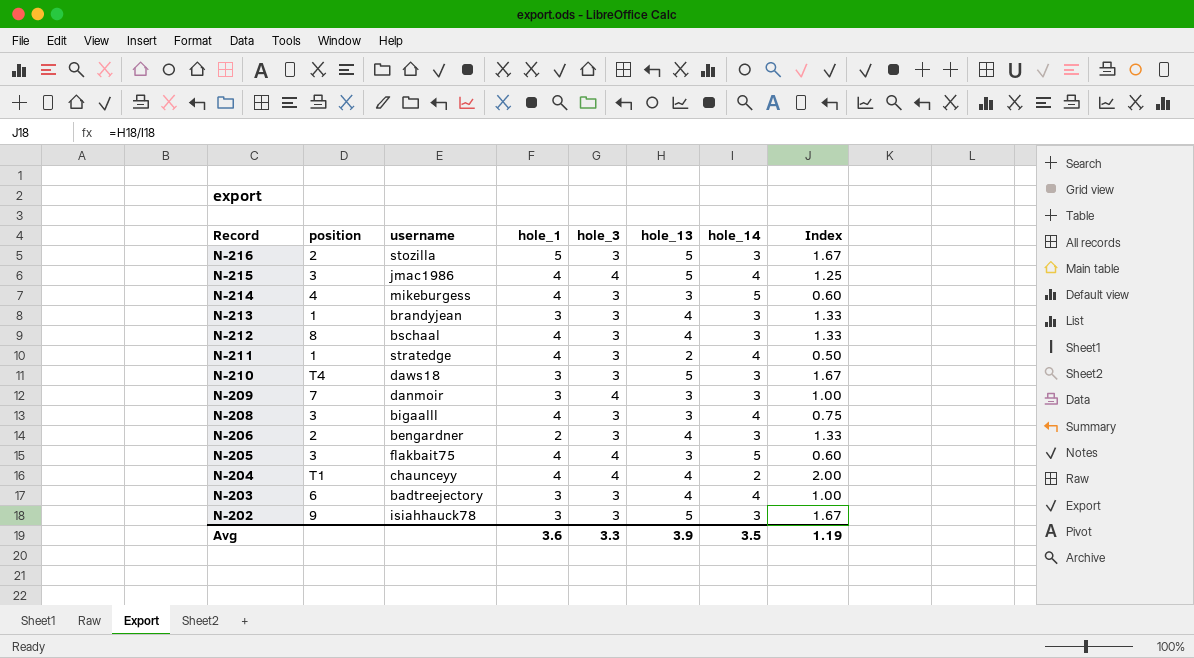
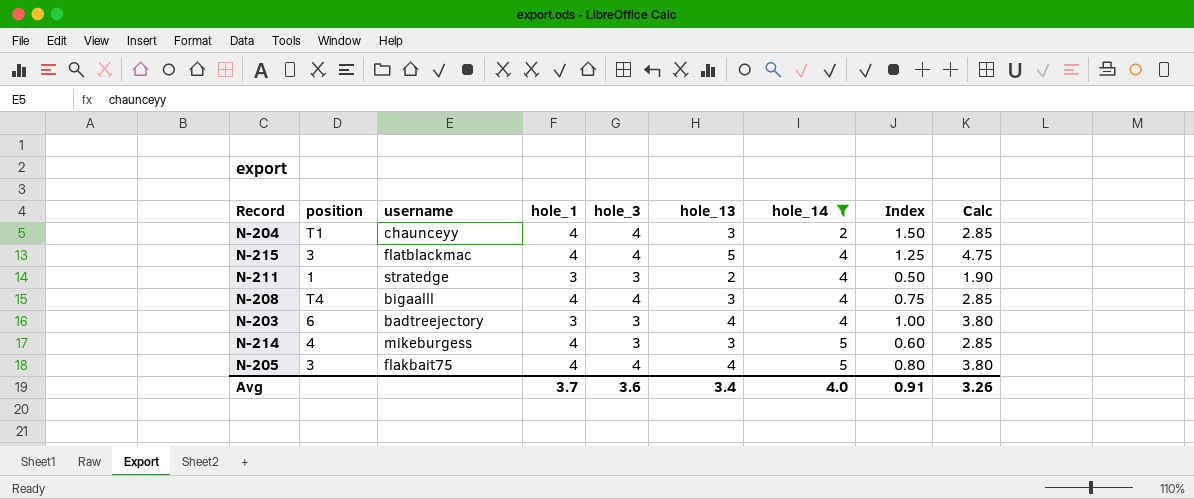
filter: none -> hole_14 != 3
row order: Record descending -> hole_14 ascending
column Calc | formula: none -> [hole_13] * 0.95
N-204 | hole_13: 4 -> 3
N-204 | Index: 2.00 -> 1.50
N-215 | username: jmac1986 -> flatblackmac
N-211 | hole_1: 4 -> 3
N-208 | position: 3 -> T4
N-208 | hole_3: 3 -> 4
N-205 | hole_13: 3 -> 4
N-205 | Index: 0.60 -> 0.80
Avg | hole_1: 3.6 -> 3.7
Avg | hole_3: 3.3 -> 3.6
Avg | hole_13: 3.9 -> 3.4
Avg | hole_14: 3.5 -> 4.0
Avg | Index: 1.19 -> 0.91

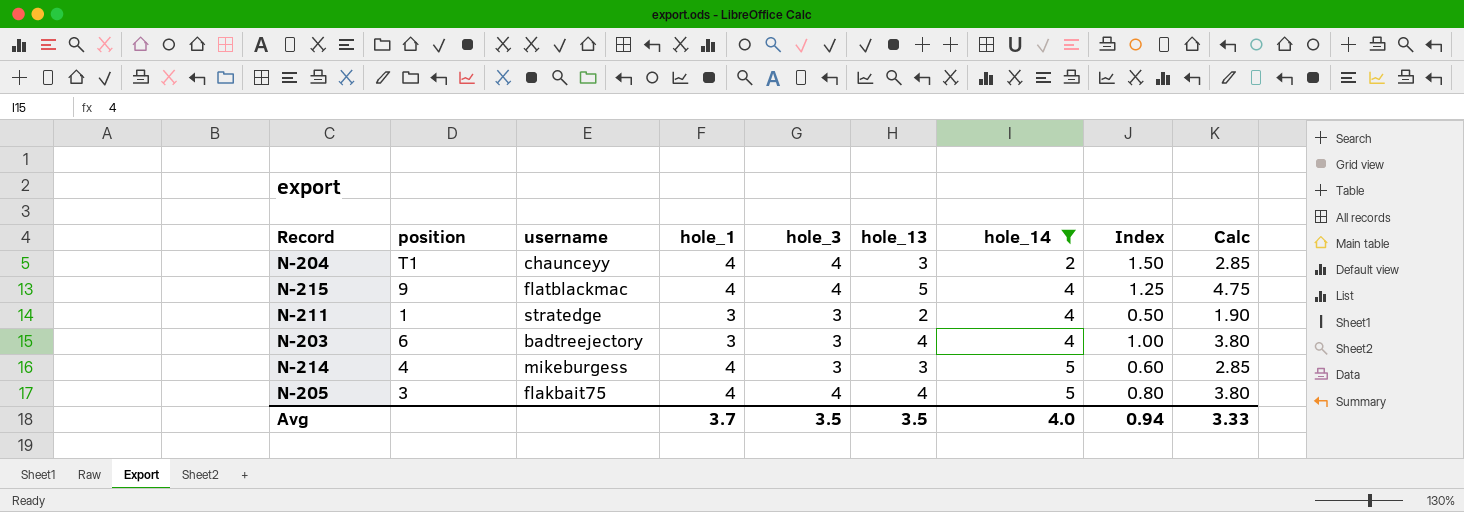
row N-208: T4 | bigaalll | 4 | 4 | 3 | 4 | 0.75 | 2.85 -> none
N-215 | position: 3 -> 9
Avg | hole_3: 3.6 -> 3.5
Avg | hole_13: 3.4 -> 3.5
Avg | Index: 0.91 -> 0.94
Avg | Calc: 3.26 -> 3.33

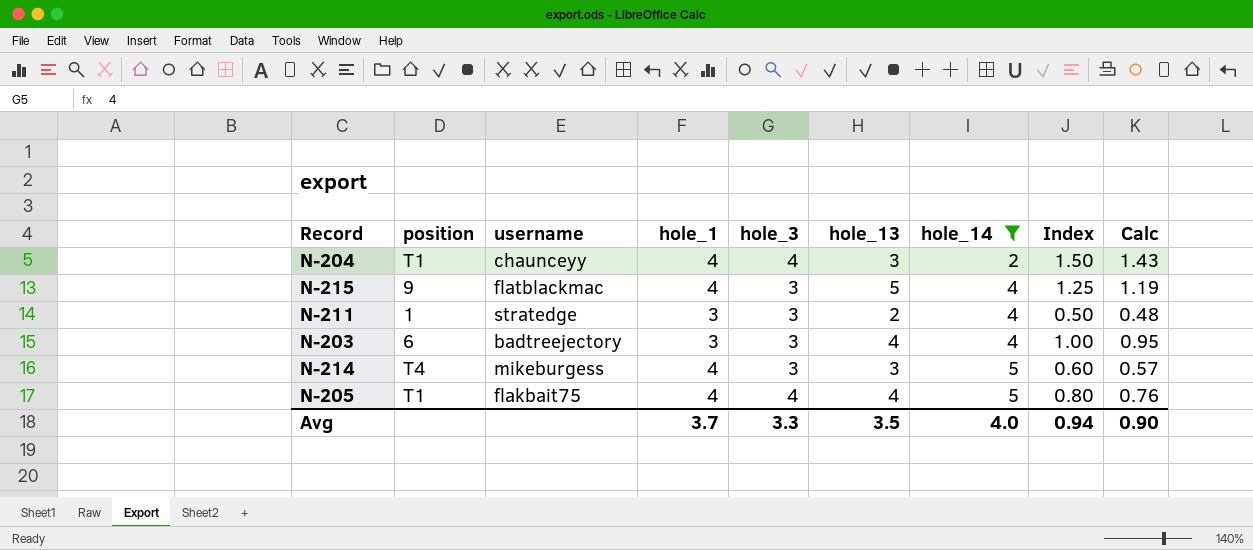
column Calc | formula: [hole_13] * 0.95 -> [Index] * 0.95
N-215 | hole_3: 4 -> 3
N-214 | position: 4 -> T4
N-205 | position: 3 -> T1
Avg | hole_3: 3.5 -> 3.3
Avg | Calc: 3.33 -> 0.90

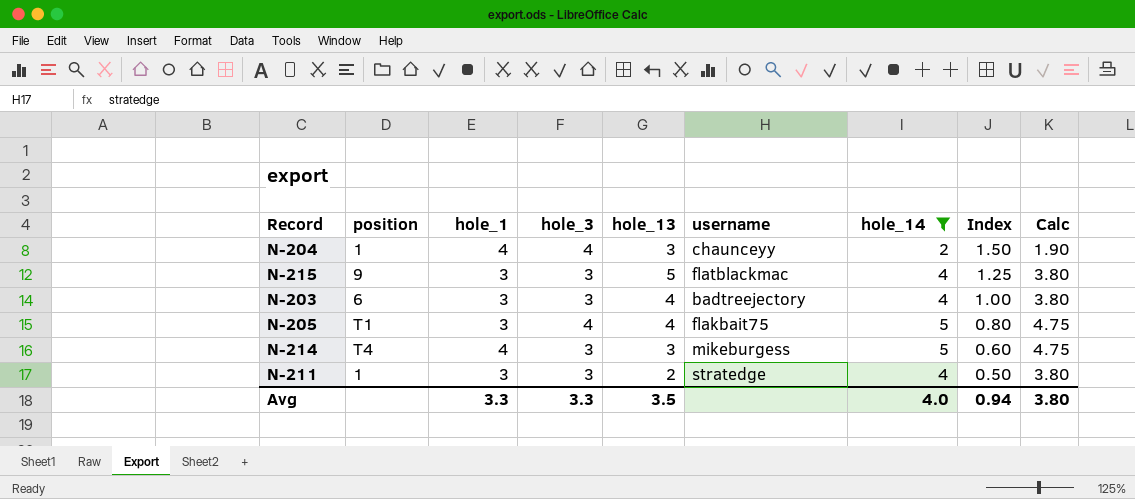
row order: hole_14 ascending -> Index descending
column username | position: 3 -> 6
column Calc | formula: [Index] * 0.95 -> [hole_14] * 0.95
N-204 | position: T1 -> 1
N-215 | hole_1: 4 -> 3
N-205 | hole_1: 4 -> 3
Avg | hole_1: 3.7 -> 3.3
Avg | Calc: 0.90 -> 3.80

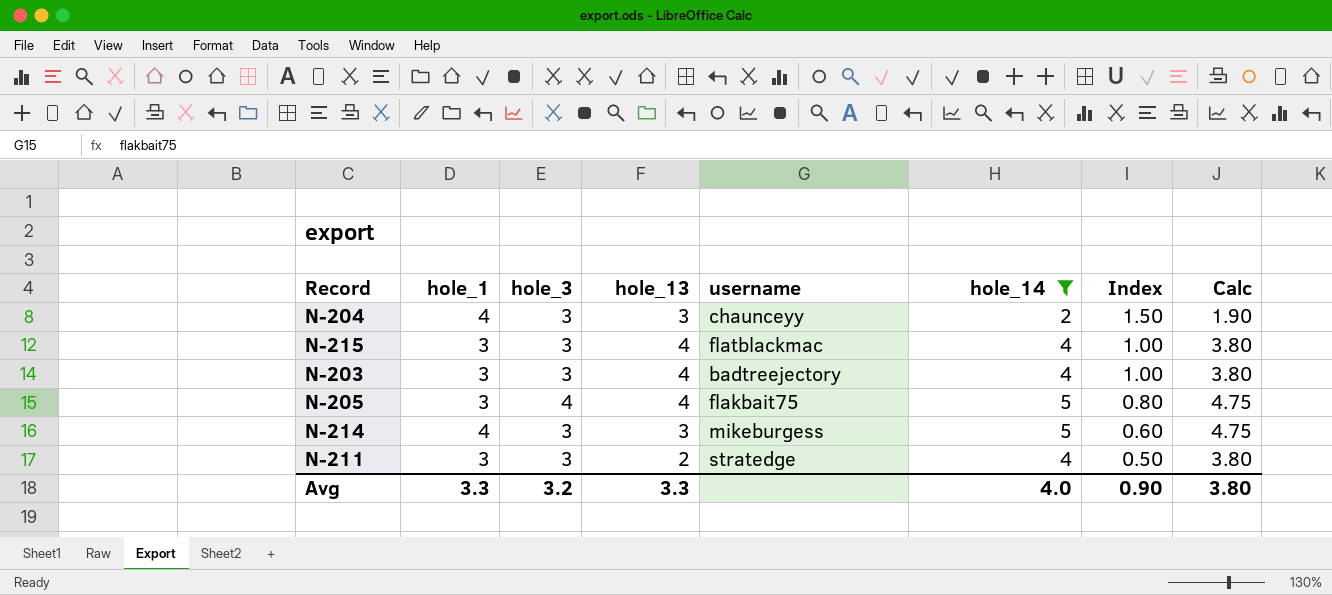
column position | position: 2 -> none
N-204 | hole_3: 4 -> 3
N-215 | hole_13: 5 -> 4
N-215 | Index: 1.25 -> 1.00
Avg | hole_3: 3.3 -> 3.2
Avg | hole_13: 3.5 -> 3.3
Avg | Index: 0.94 -> 0.90

